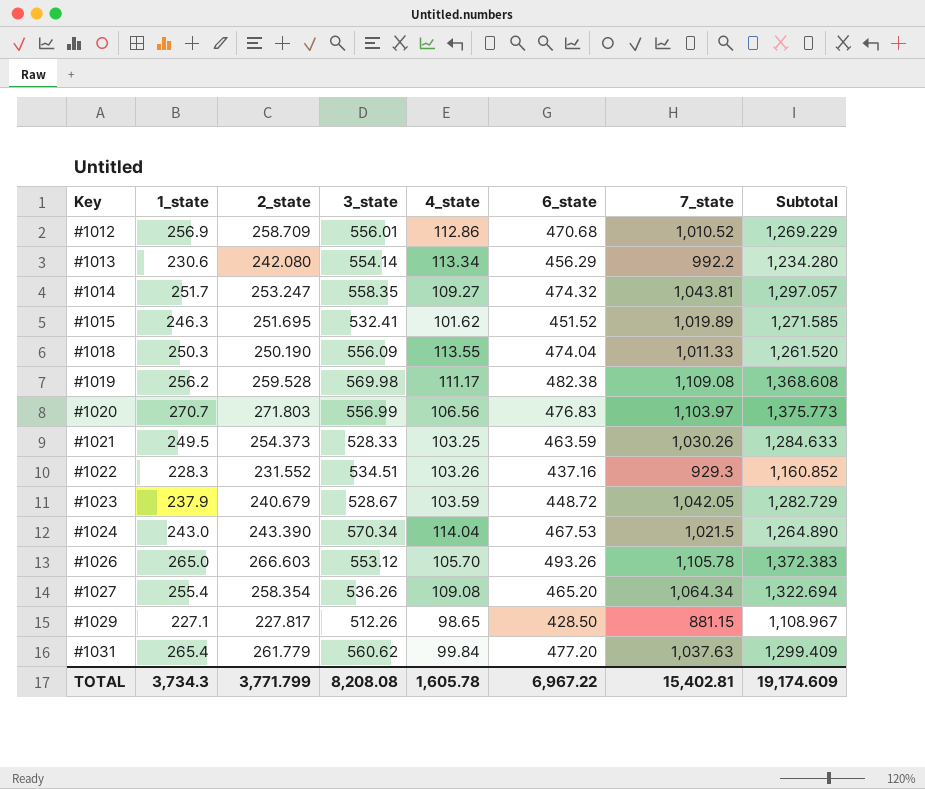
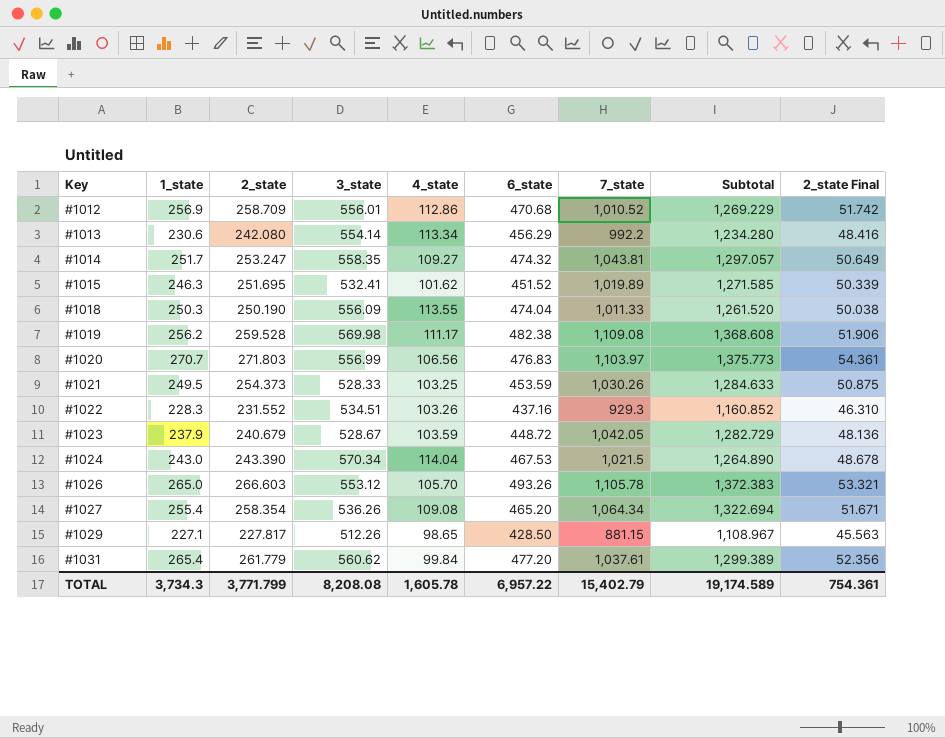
column 2_state Final | formula: none -> [2_state] * 0.2
#1021 | 6_state: 463.59 -> 453.59
#1031 | 7_state: 1,037.63 -> 1,037.61
#1031 | Subtotal: 1,299.409 -> 1,299.389
TOTAL | 6_state: 6,967.22 -> 6,957.22
TOTAL | 7_state: 15,402.81 -> 15,402.79
TOTAL | Subtotal: 19,174.609 -> 19,174.589

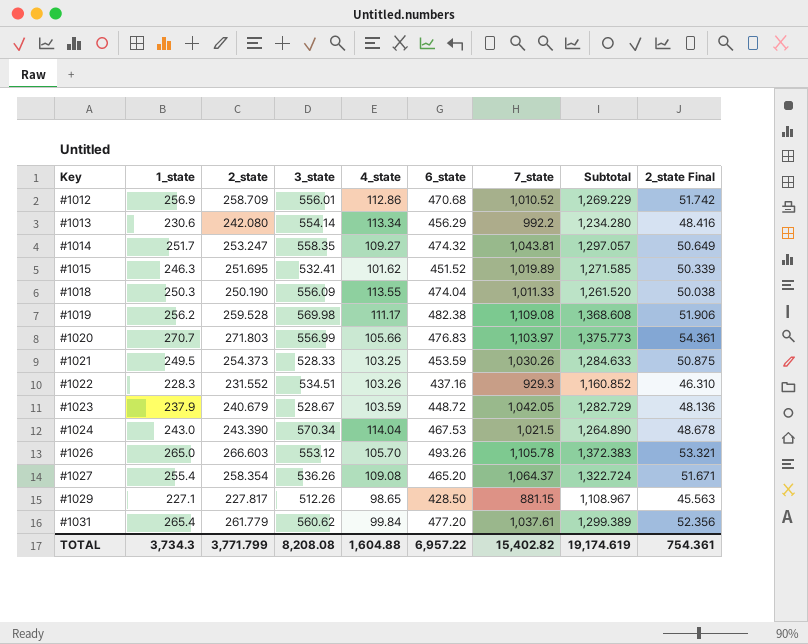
#1020 | 4_state: 106.56 -> 105.66
#1027 | 7_state: 1,064.34 -> 1,064.37
#1027 | Subtotal: 1,322.694 -> 1,322.724
TOTAL | 4_state: 1,605.78 -> 1,604.88
TOTAL | 7_state: 15,402.79 -> 15,402.82
TOTAL | Subtotal: 19,174.589 -> 19,174.619

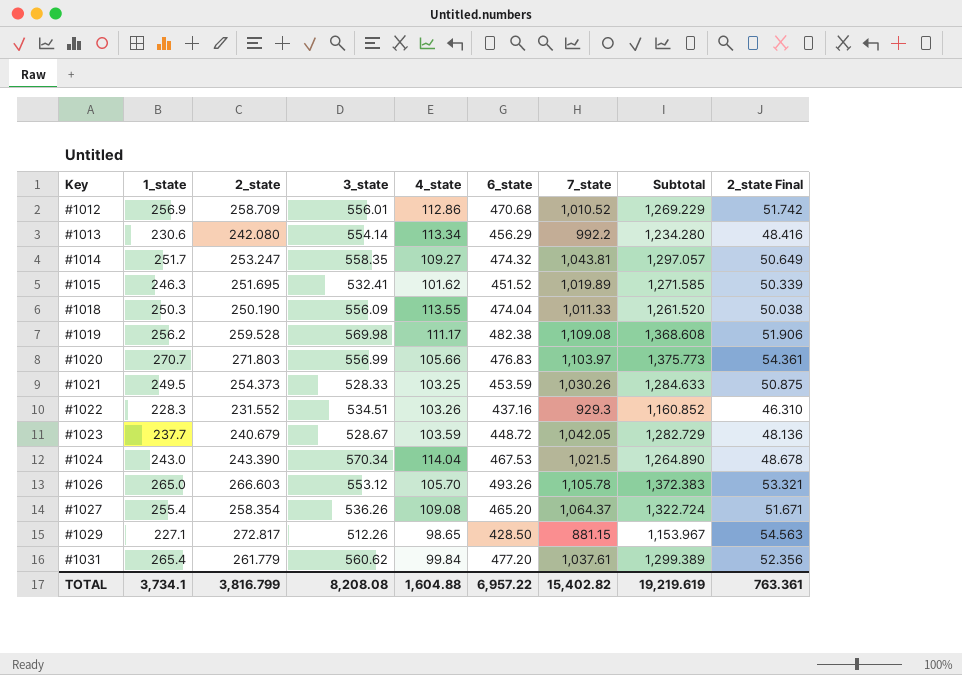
#1023 | 1_state: 237.9 -> 237.7
#1029 | 2_state: 227.817 -> 272.817
#1029 | Subtotal: 1,108.967 -> 1,153.967
#1029 | 2_state Final: 45.563 -> 54.563
TOTAL | 1_state: 3,734.3 -> 3,734.1
TOTAL | 2_state: 3,771.799 -> 3,816.799
TOTAL | Subtotal: 19,174.619 -> 19,219.619
TOTAL | 2_state Final: 754.361 -> 763.361

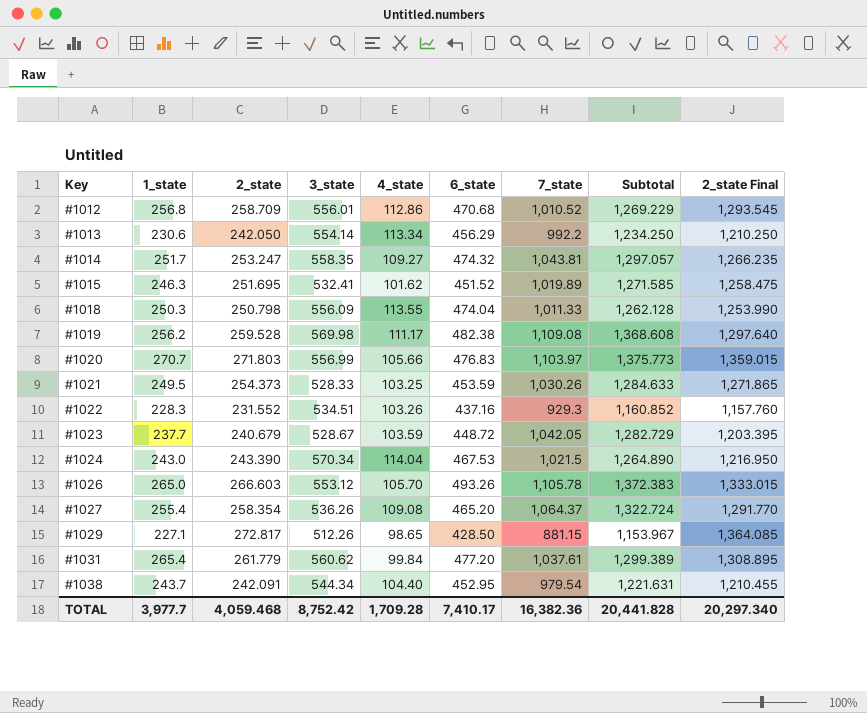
column 2_state Final | formula: [2_state] * 0.2 -> [2_state] * 5
#1012 | 1_state: 256.9 -> 256.8
#1013 | 2_state: 242.080 -> 242.050
#1013 | Subtotal: 1,234.280 -> 1,234.250
#1018 | 2_state: 250.190 -> 250.798
#1018 | Subtotal: 1,261.520 -> 1,262.128
row #1038: none -> 243.7 | 242.091 | 544.34 | 104.40 | 452.95 | 979.54 | 1,221.631 | 1,210.455
TOTAL | 1_state: 3,734.1 -> 3,977.7
TOTAL | 2_state: 3,816.799 -> 4,059.468
TOTAL | 3_state: 8,208.08 -> 8,752.42
TOTAL | 4_state: 1,604.88 -> 1,709.28
TOTAL | 6_state: 6,957.22 -> 7,410.17
TOTAL | 7_state: 15,402.82 -> 16,382.36
TOTAL | Subtotal: 19,219.619 -> 20,441.828
TOTAL | 2_state Final: 763.361 -> 20,297.340

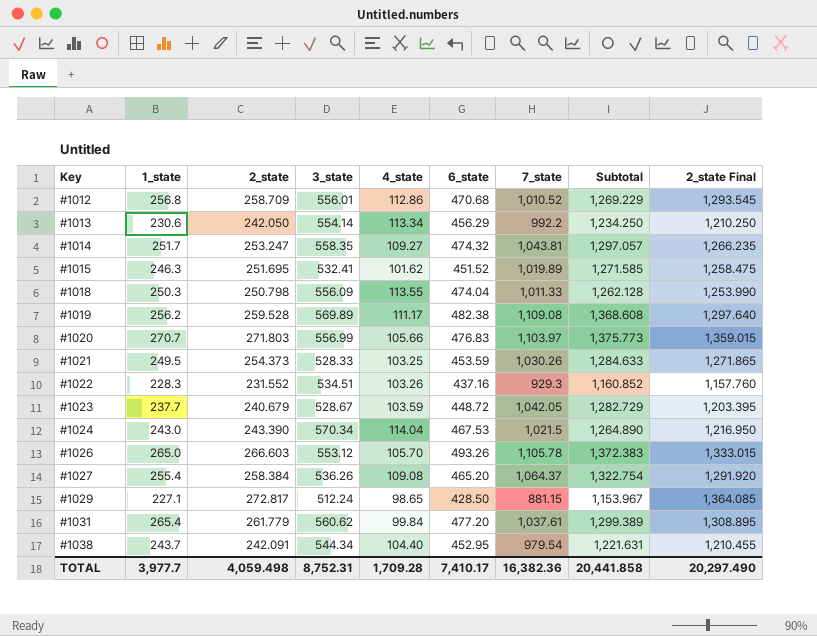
#1019 | 3_state: 569.98 -> 569.89
#1027 | 2_state: 258.354 -> 258.384
#1027 | Subtotal: 1,322.724 -> 1,322.754
#1027 | 2_state Final: 1,291.770 -> 1,291.920
#1029 | 3_state: 512.26 -> 512.24
TOTAL | 2_state: 4,059.468 -> 4,059.498
TOTAL | 3_state: 8,752.42 -> 8,752.31
TOTAL | Subtotal: 20,441.828 -> 20,441.858
TOTAL | 2_state Final: 20,297.340 -> 20,297.490

